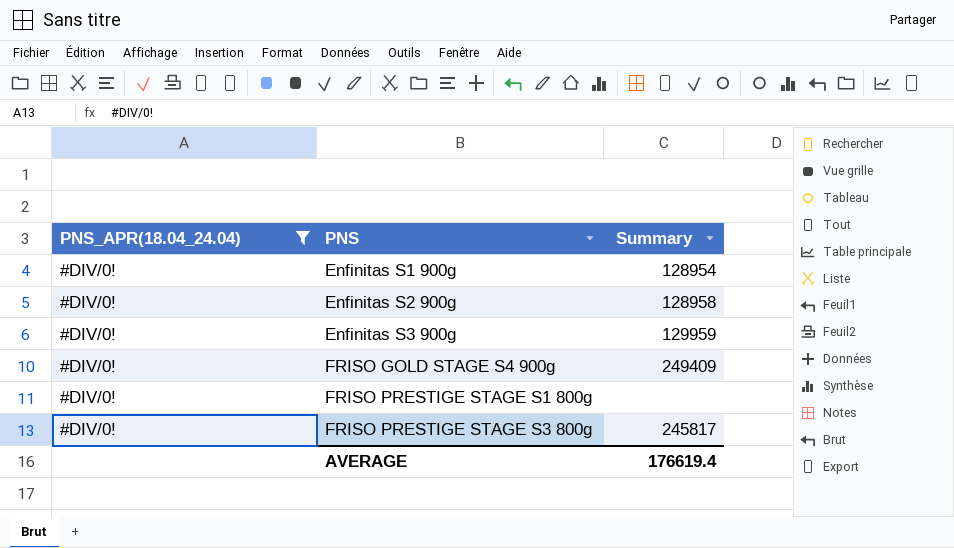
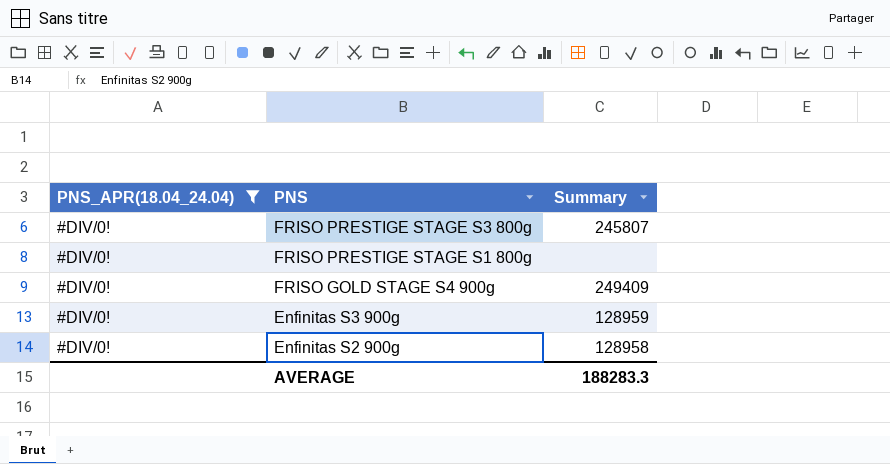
row order: PNS ascending -> PNS descending
row Enfinitas S1 900g: #DIV/0! | 128954 -> none
FRISO PRESTIGE STAGE S3 800g | Summary: 245817 -> 245807
Enfinitas S3 900g | Summary: 129959 -> 128959
AVERAGE | Summary: 176619.4 -> 188283.3

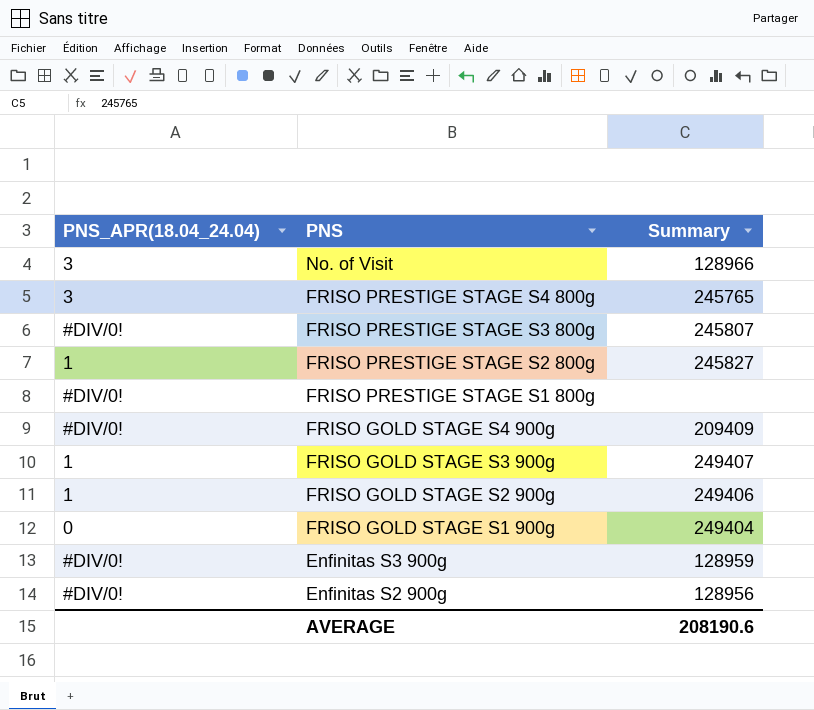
filter: PNS_APR(18.04_24.04) = #DIV/0! -> none
FRISO GOLD STAGE S4 900g | Summary: 249409 -> 209409
Enfinitas S2 900g | Summary: 128958 -> 128956
AVERAGE | Summary: 188283.3 -> 208190.6

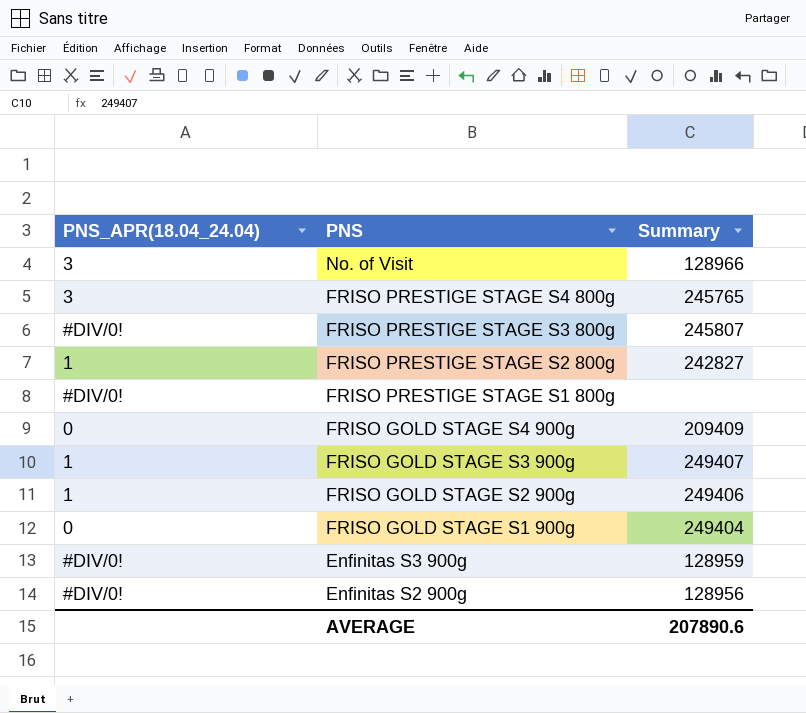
FRISO PRESTIGE STAGE S2 800g | Summary: 245827 -> 242827
FRISO GOLD STAGE S4 900g | PNS_APR(18.04_24.04): #DIV/0! -> 0
AVERAGE | Summary: 208190.6 -> 207890.6

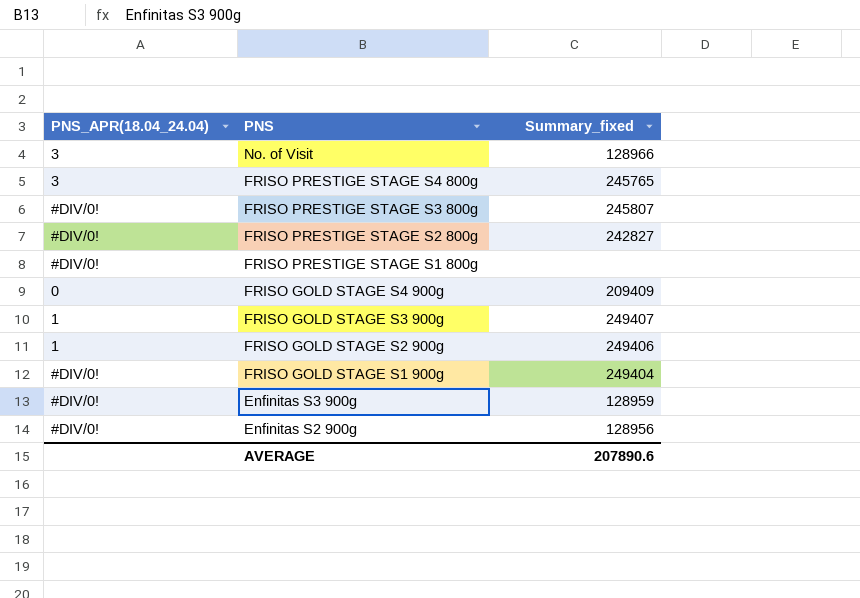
column name: Summary -> Summary_fixed
FRISO PRESTIGE STAGE S2 800g | PNS_APR(18.04_24.04): 1 -> #DIV/0!
FRISO GOLD STAGE S1 900g | PNS_APR(18.04_24.04): 0 -> #DIV/0!

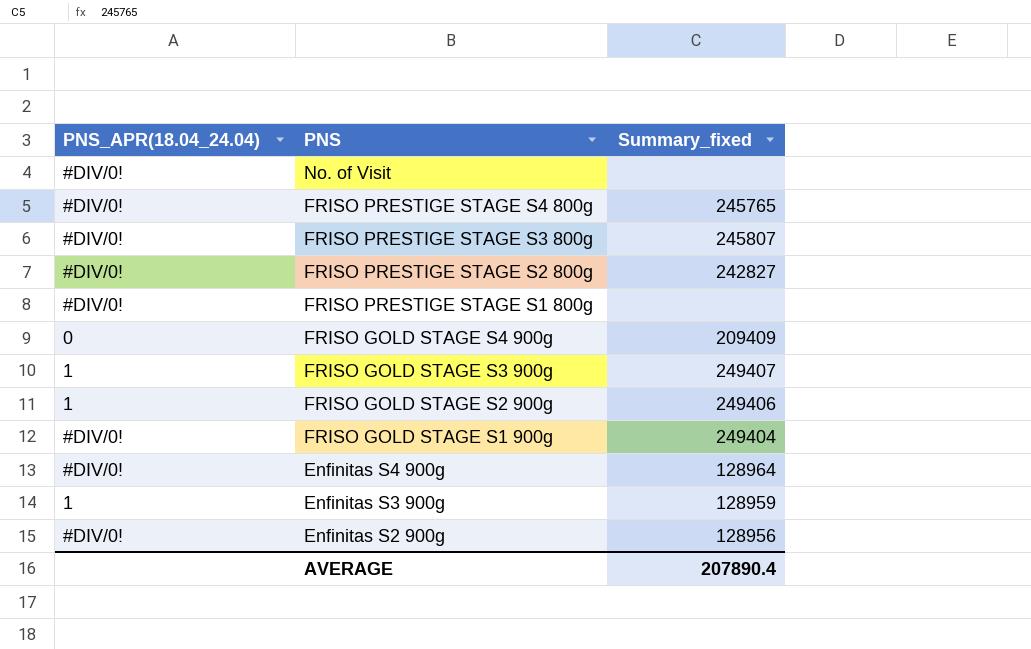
No. of Visit | PNS_APR(18.04_24.04): 3 -> #DIV/0!
No. of Visit | Summary_fixed: 128966 -> none
FRISO PRESTIGE STAGE S4 800g | PNS_APR(18.04_24.04): 3 -> #DIV/0!
row Enfinitas S4 900g: none -> #DIV/0! | 128964
Enfinitas S3 900g | PNS_APR(18.04_24.04): #DIV/0! -> 1
AVERAGE | Summary_fixed: 207890.6 -> 207890.4

